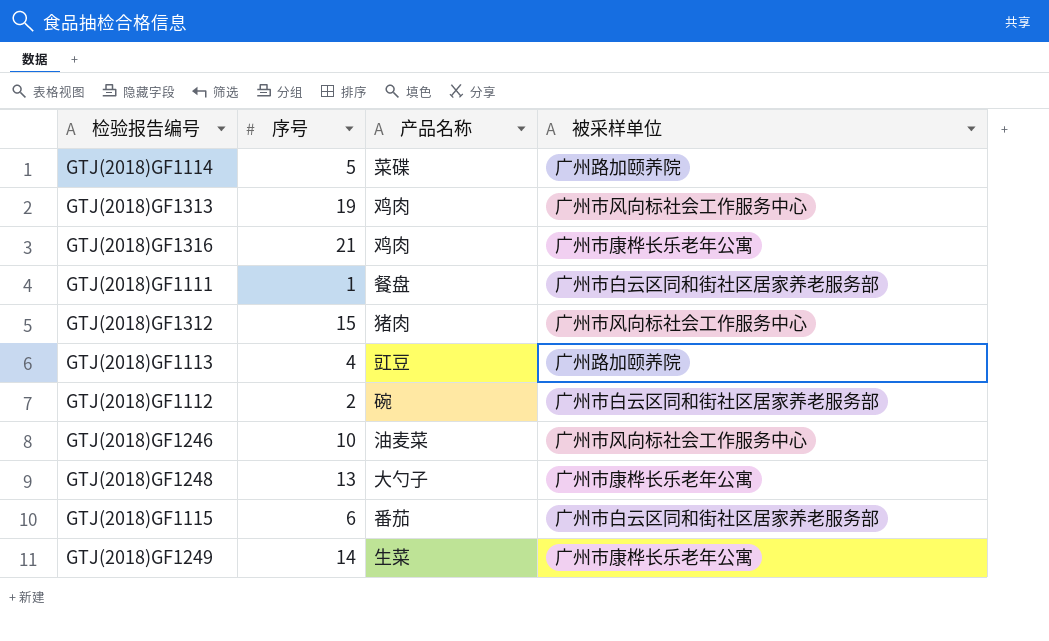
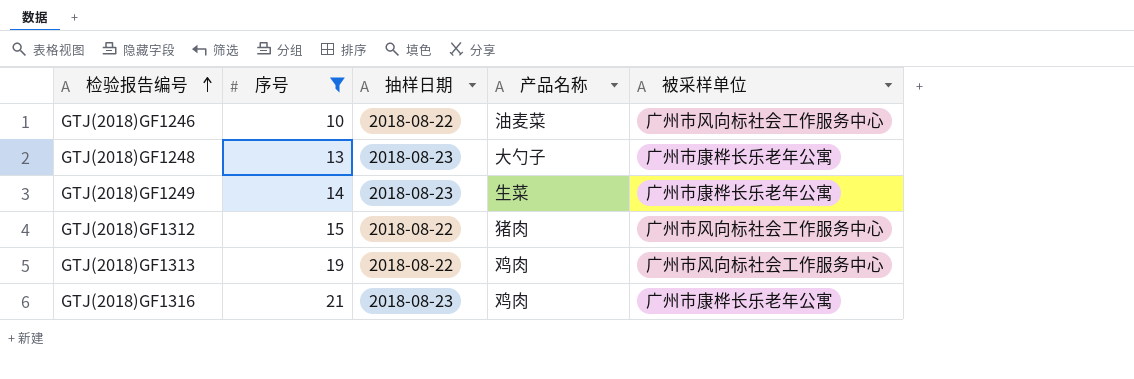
filter: none -> 序号 >= 10
row order: none -> 检验报告编号 ascending
column 抽样日期 | position: none -> 3

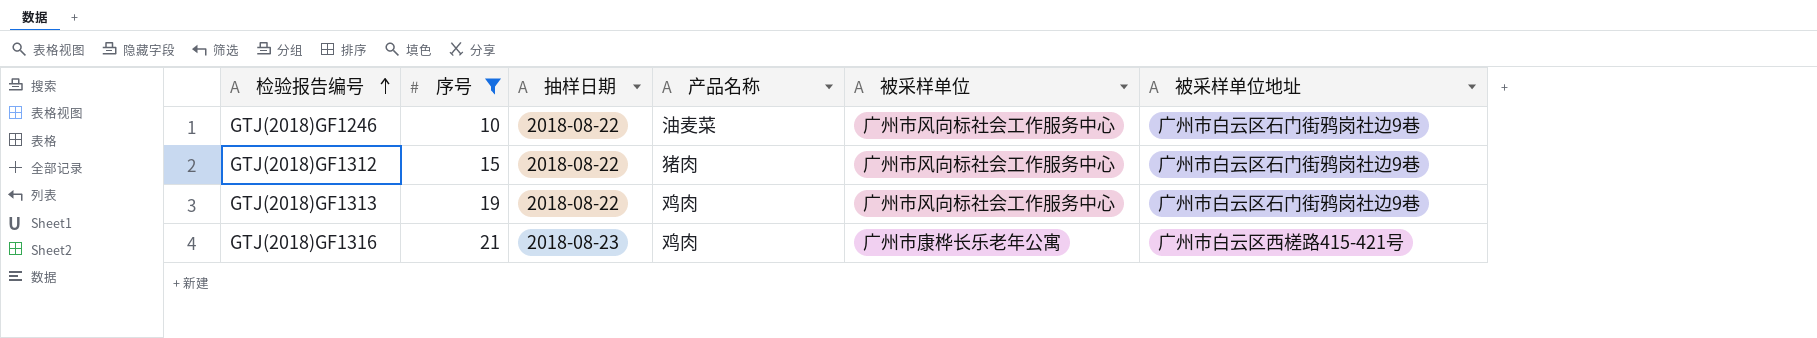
column 被采样单位地址 | position: none -> 6
row GTJ(2018)GF1248: 13 | 2018-08-23 | 大勺子 | 广州市康桦长乐老年公寓 -> none
row GTJ(2018)GF1249: 14 | 2018-08-23 | 生菜 | 广州市康桦长乐老年公寓 -> none

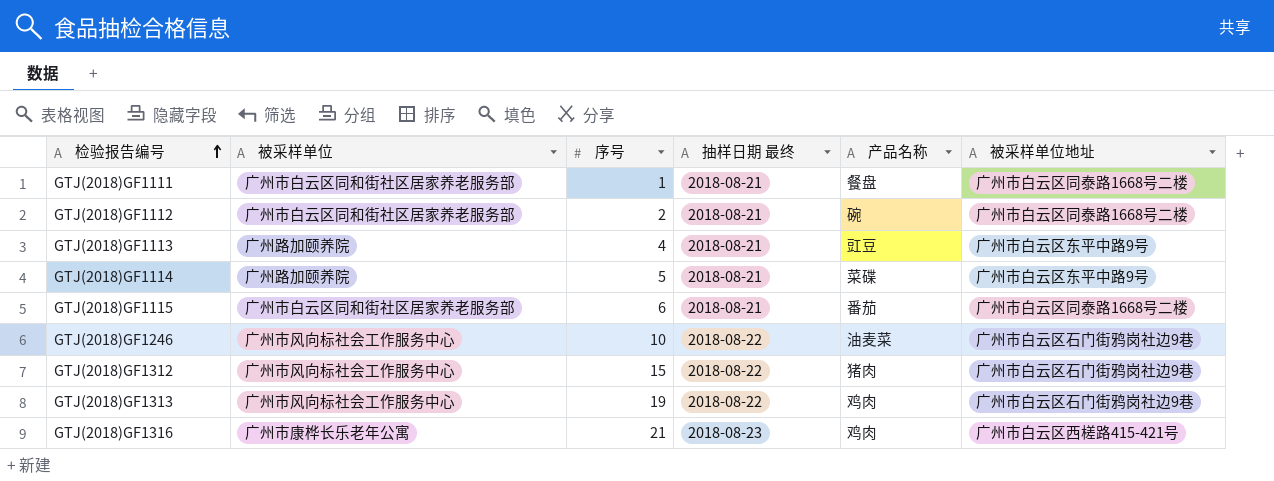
filter: 序号 >= 10 -> none
column 被采样单位 | position: 5 -> 2
column name: 抽样日期 -> 抽样日期 最终

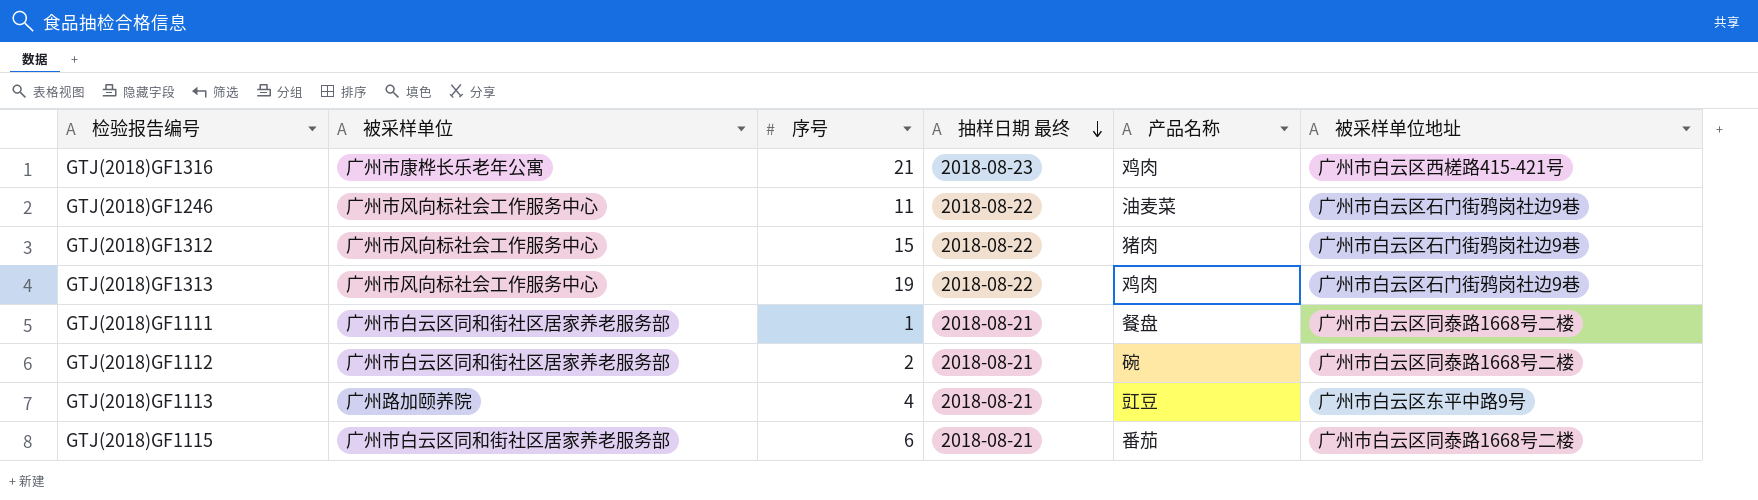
row order: 检验报告编号 ascending -> 抽样日期 最终 descending
row GTJ(2018)GF1114: 广州路加颐养院 | 5 | 2018-08-21 | 菜碟 | 广州市白云区东平中路9号 -> none
GTJ(2018)GF1246 | 序号: 10 -> 11

